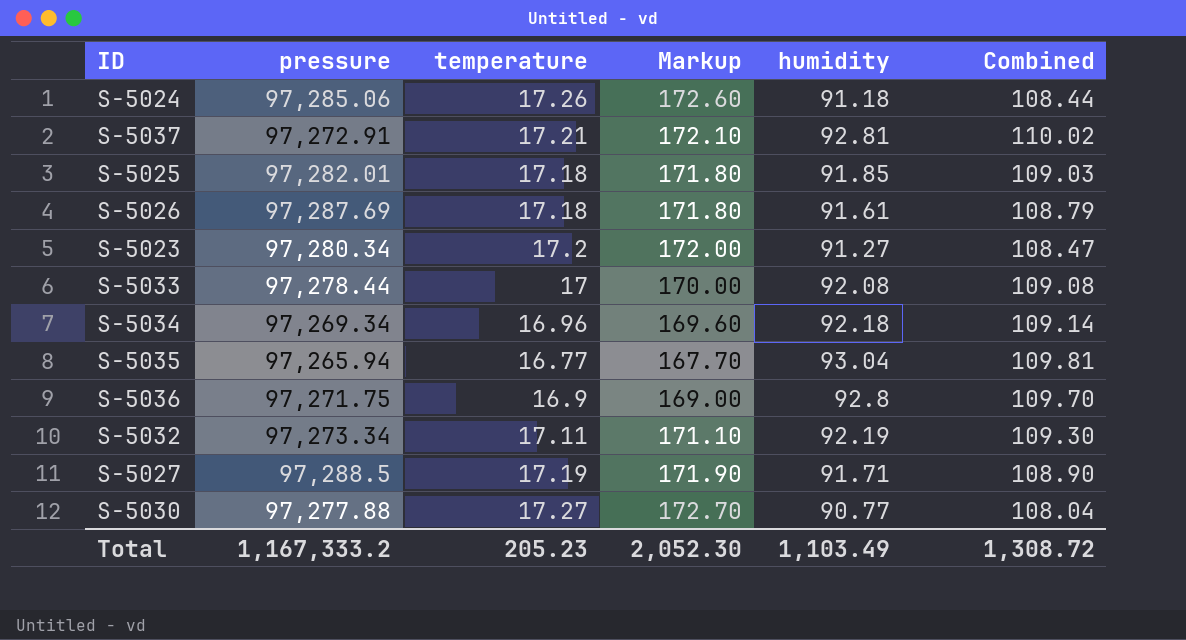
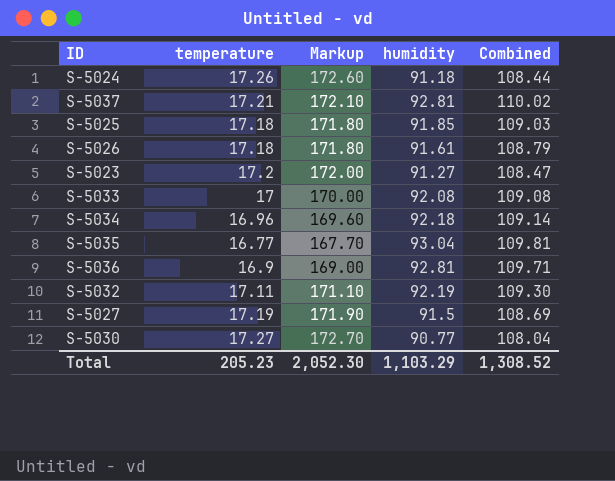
column pressure | position: 2 -> none
S-5036 | humidity: 92.8 -> 92.81
S-5036 | Combined: 109.70 -> 109.71
S-5027 | humidity: 91.71 -> 91.5
S-5027 | Combined: 108.90 -> 108.69
Total | humidity: 1,103.49 -> 1,103.29
Total | Combined: 1,308.72 -> 1,308.52

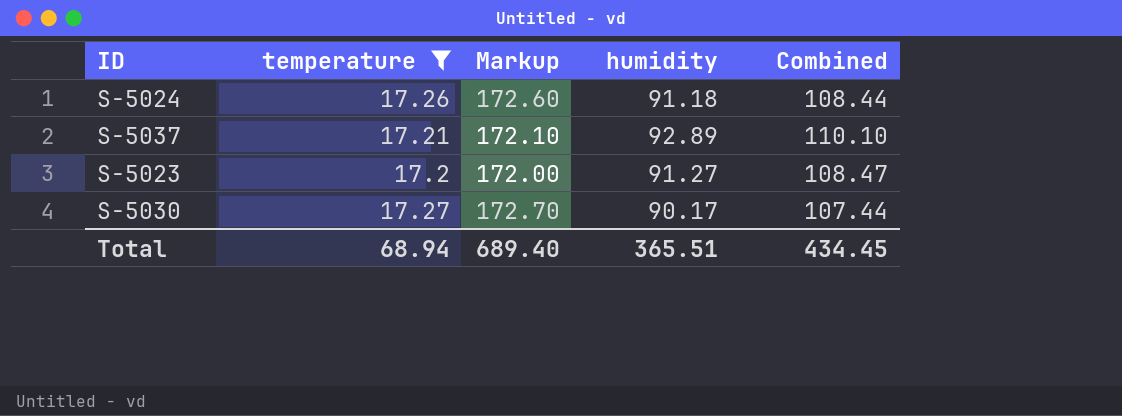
filter: none -> temperature >= 17.2
S-5037 | humidity: 92.81 -> 92.89
S-5037 | Combined: 110.02 -> 110.10
S-5030 | humidity: 90.77 -> 90.17
S-5030 | Combined: 108.04 -> 107.44
Total | temperature: 205.23 -> 68.94
Total | Markup: 2,052.30 -> 689.40
Total | humidity: 1,103.29 -> 365.51
Total | Combined: 1,308.52 -> 434.45

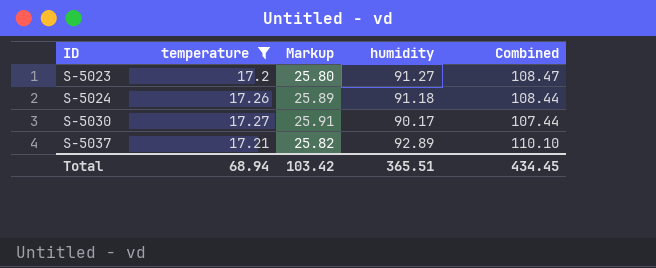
row order: none -> ID ascending
column Markup | formula: [temperature] * 10 -> [temperature] * 1.5
Total | Markup: 689.40 -> 103.42

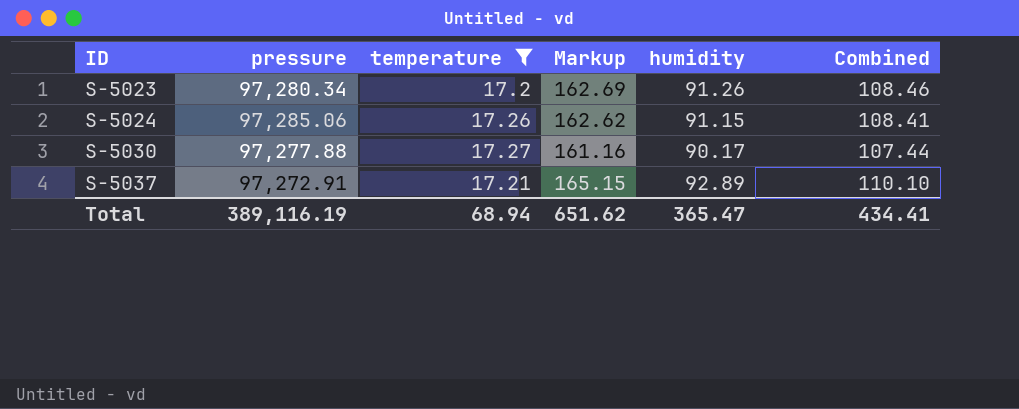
column pressure | position: none -> 2
column Markup | formula: [temperature] * 1.5 -> [Combined] * 1.5
S-5023 | humidity: 91.27 -> 91.26
S-5023 | Combined: 108.47 -> 108.46
S-5024 | humidity: 91.18 -> 91.15
S-5024 | Combined: 108.44 -> 108.41
Total | Markup: 103.42 -> 651.62
Total | humidity: 365.51 -> 365.47
Total | Combined: 434.45 -> 434.41

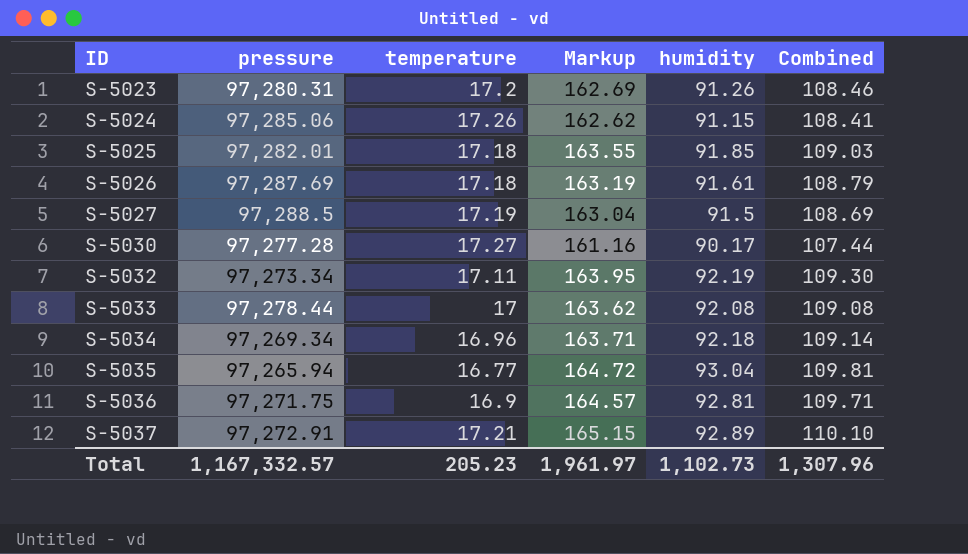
filter: temperature >= 17.2 -> none
S-5023 | pressure: 97,280.34 -> 97,280.31
S-5030 | pressure: 97,277.88 -> 97,277.28
Total | pressure: 389,116.19 -> 1,167,332.57
Total | temperature: 68.94 -> 205.23
Total | Markup: 651.62 -> 1,961.97
Total | humidity: 365.47 -> 1,102.73
Total | Combined: 434.41 -> 1,307.96

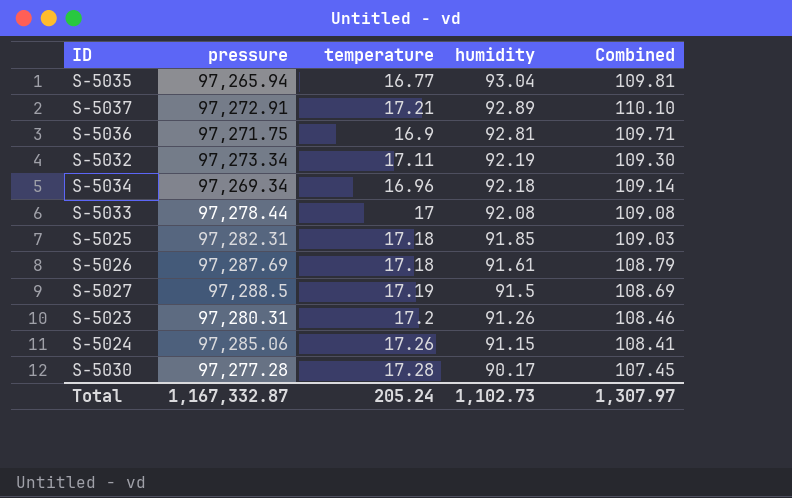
row order: ID ascending -> humidity descending
column Markup | formula: [Combined] * 1.5 -> none
S-5025 | pressure: 97,282.01 -> 97,282.31
S-5030 | temperature: 17.27 -> 17.28
S-5030 | Combined: 107.44 -> 107.45
Total | pressure: 1,167,332.57 -> 1,167,332.87
Total | temperature: 205.23 -> 205.24
Total | Combined: 1,307.96 -> 1,307.97

